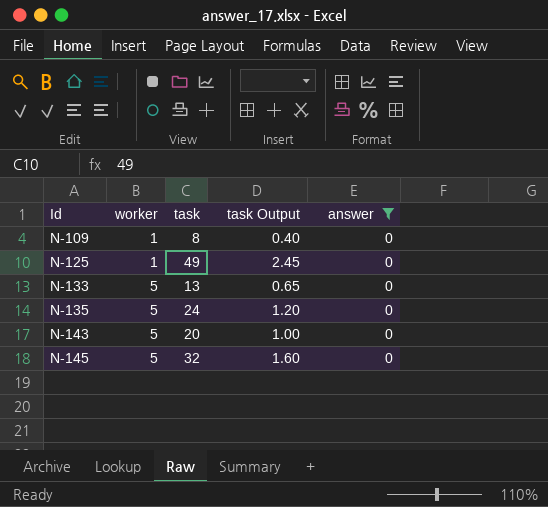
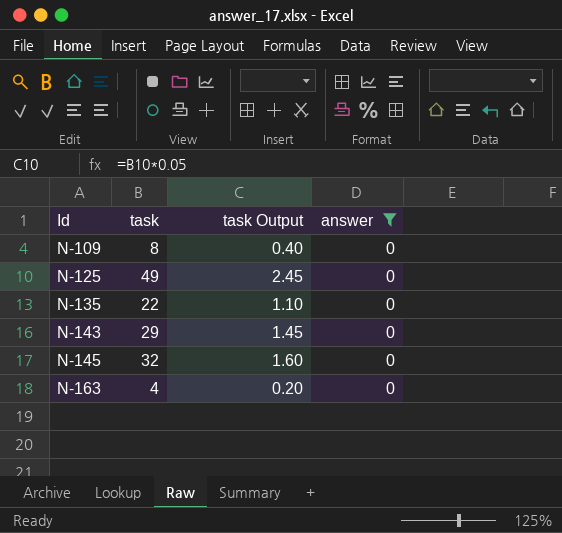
column worker | position: 2 -> none
row N-133: 5 | 13 | 0.65 | 0 -> none
N-135 | task: 24 -> 22
N-135 | task Output: 1.20 -> 1.10
N-143 | task: 20 -> 29
N-143 | task Output: 1.00 -> 1.45
row N-163: none -> 4 | 0.20 | 0

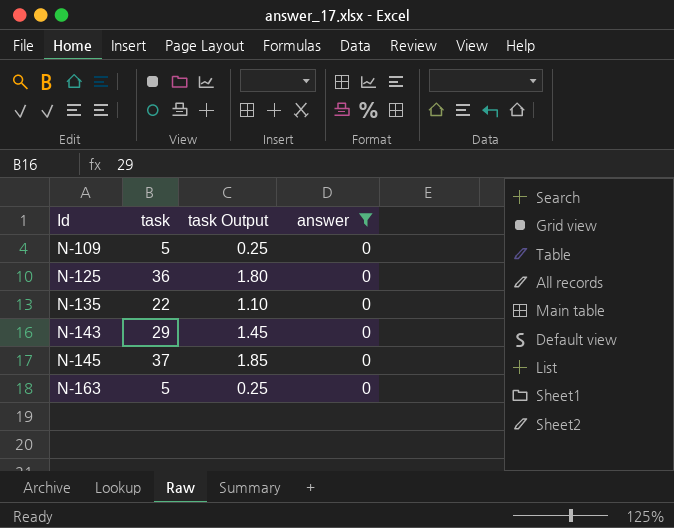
N-109 | task: 8 -> 5
N-109 | task Output: 0.40 -> 0.25
N-125 | task: 49 -> 36
N-125 | task Output: 2.45 -> 1.80
N-145 | task: 32 -> 37
N-145 | task Output: 1.60 -> 1.85
N-163 | task: 4 -> 5
N-163 | task Output: 0.20 -> 0.25

